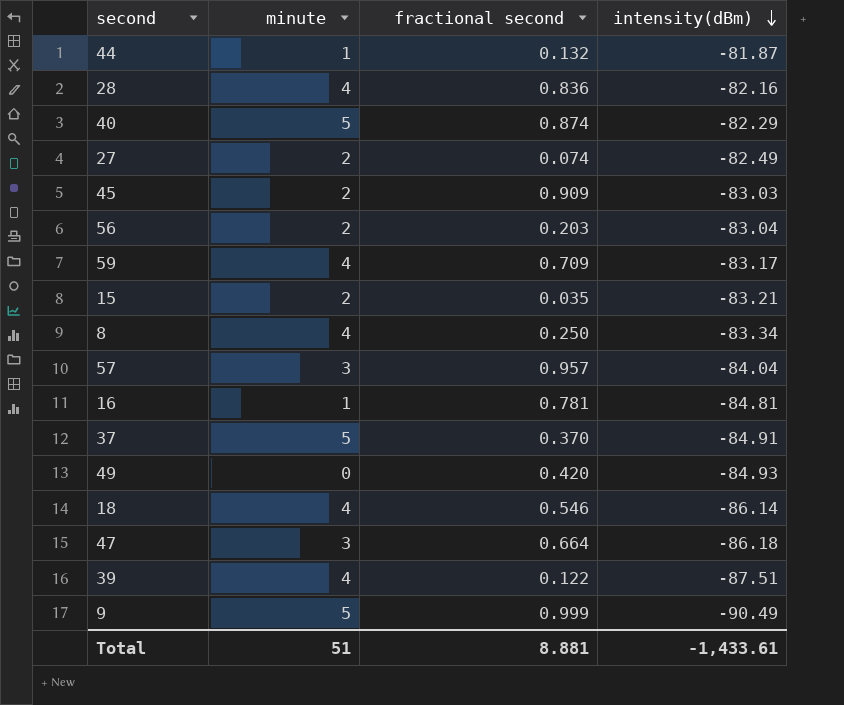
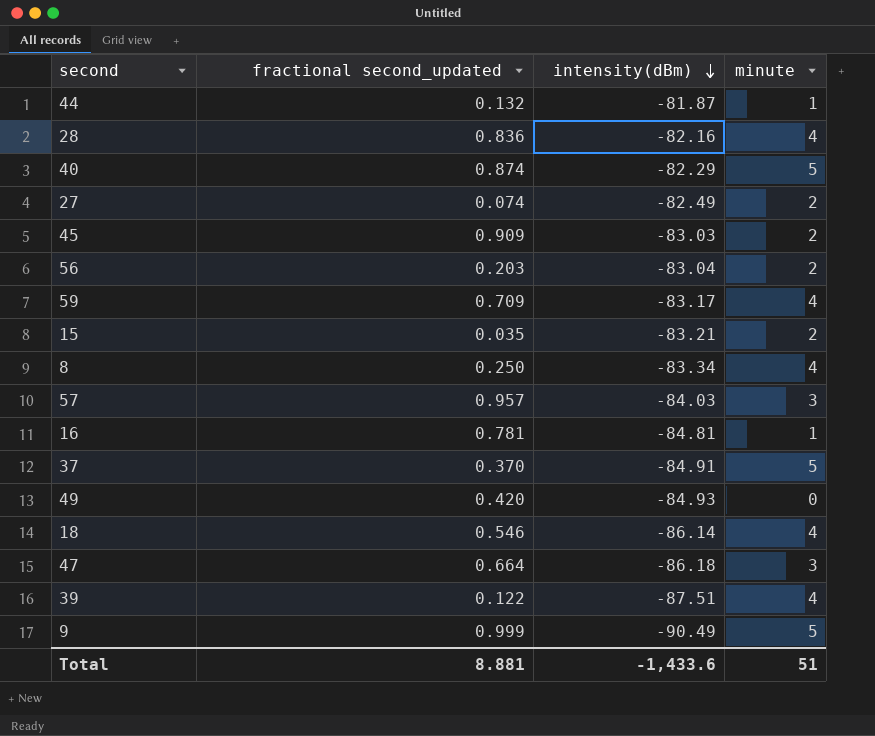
column name: fractional second -> fractional second_updated
column minute | position: 2 -> 4
57 | intensity(dBm): -84.04 -> -84.03
Total | intensity(dBm): -1,433.61 -> -1,433.6

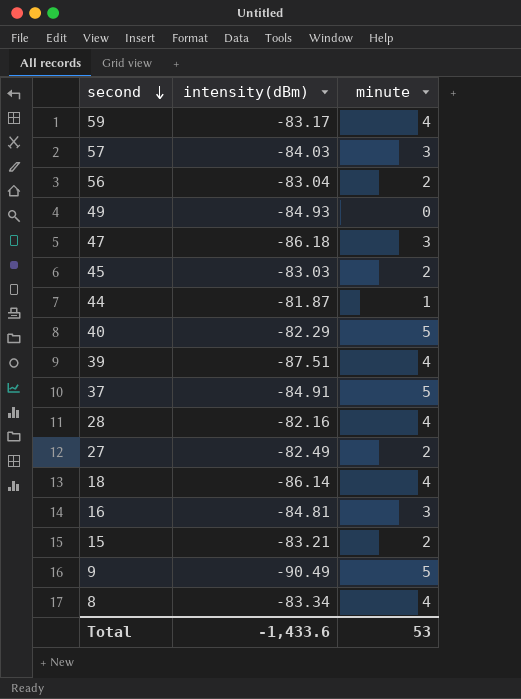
row order: intensity(dBm) descending -> second descending
column fractional second_updated | position: 2 -> none
16 | minute: 1 -> 3
Total | minute: 51 -> 53

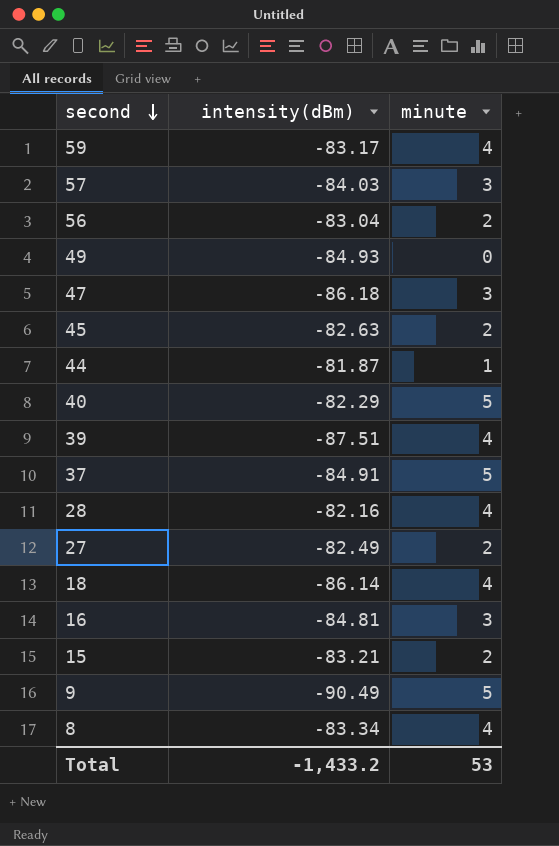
45 | intensity(dBm): -83.03 -> -82.63
Total | intensity(dBm): -1,433.6 -> -1,433.2

